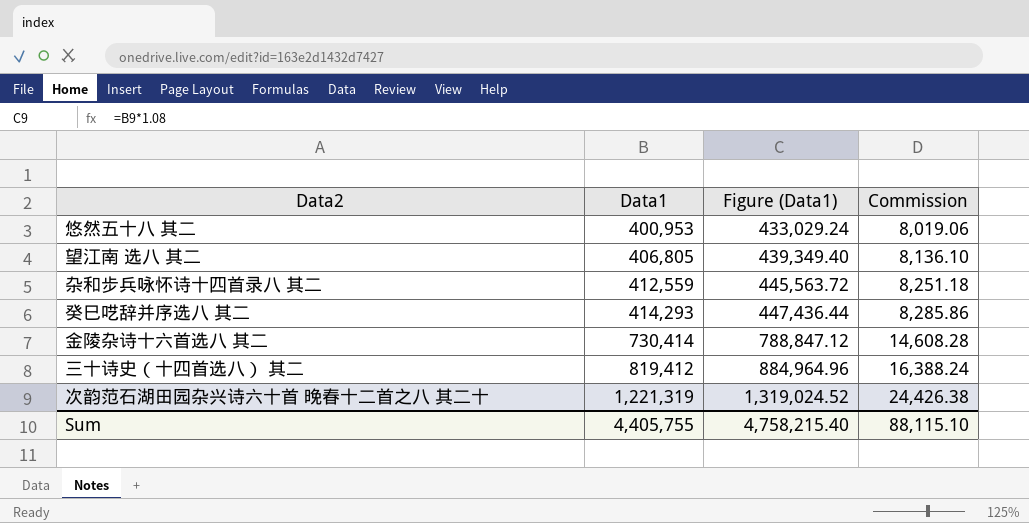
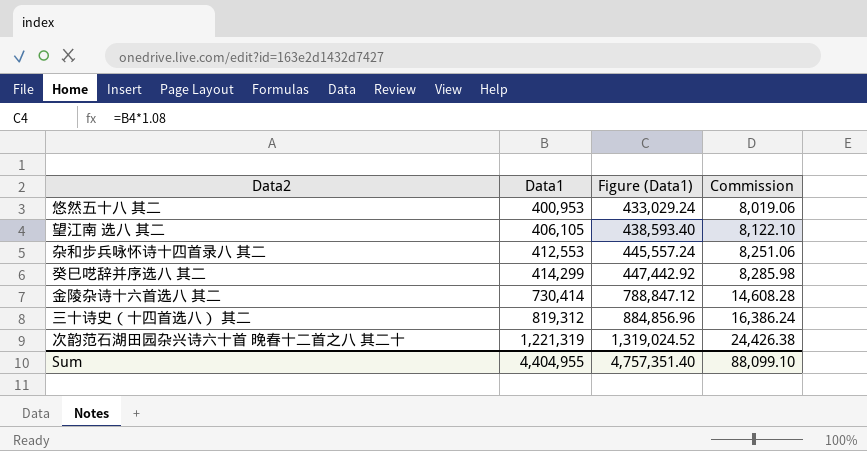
望江南 选八 其二 | Data1: 406,805 -> 406,105
望江南 选八 其二 | Figure (Data1): 439,349.40 -> 438,593.40
望江南 选八 其二 | Commission: 8,136.10 -> 8,122.10
杂和步兵咏怀诗十四首录八 其二 | Data1: 412,559 -> 412,553
杂和步兵咏怀诗十四首录八 其二 | Figure (Data1): 445,563.72 -> 445,557.24
杂和步兵咏怀诗十四首录八 其二 | Commission: 8,251.18 -> 8,251.06
癸巳呓辞并序选八 其二 | Data1: 414,293 -> 414,299
癸巳呓辞并序选八 其二 | Figure (Data1): 447,436.44 -> 447,442.92
癸巳呓辞并序选八 其二 | Commission: 8,285.86 -> 8,285.98
三十诗史（十四首选八） 其二 | Data1: 819,412 -> 819,312
三十诗史（十四首选八） 其二 | Figure (Data1): 884,964.96 -> 884,856.96
三十诗史（十四首选八） 其二 | Commission: 16,388.24 -> 16,386.24
Sum | Data1: 4,405,755 -> 4,404,955
Sum | Figure (Data1): 4,758,215.40 -> 4,757,351.40
Sum | Commission: 88,115.10 -> 88,099.10

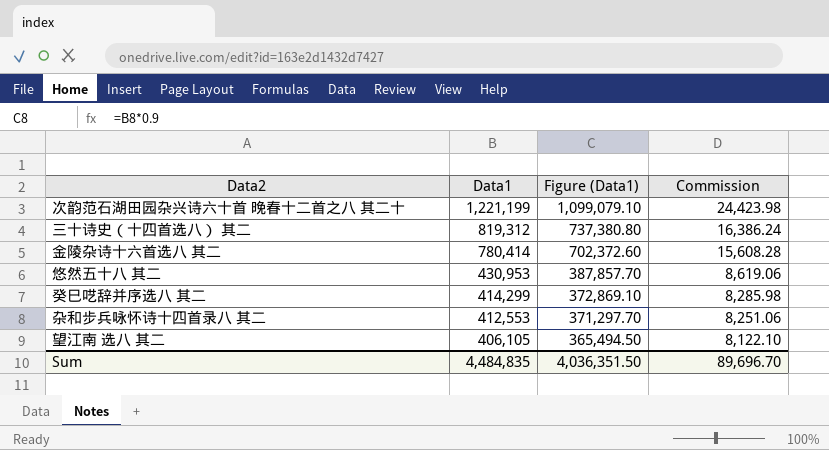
row order: Data1 ascending -> Data1 descending
column Figure (Data1) | formula: [Data1] * 1.08 -> [Data1] * 0.9
次韵范石湖田园杂兴诗六十首 晚春十二首之八 其二十 | Data1: 1,221,319 -> 1,221,199
次韵范石湖田园杂兴诗六十首 晚春十二首之八 其二十 | Commission: 24,426.38 -> 24,423.98
金陵杂诗十六首选八 其二 | Data1: 730,414 -> 780,414
金陵杂诗十六首选八 其二 | Commission: 14,608.28 -> 15,608.28
悠然五十八 其二 | Data1: 400,953 -> 430,953
悠然五十八 其二 | Commission: 8,019.06 -> 8,619.06
Sum | Data1: 4,404,955 -> 4,484,835
Sum | Figure (Data1): 4,757,351.40 -> 4,036,351.50
Sum | Commission: 88,099.10 -> 89,696.70

